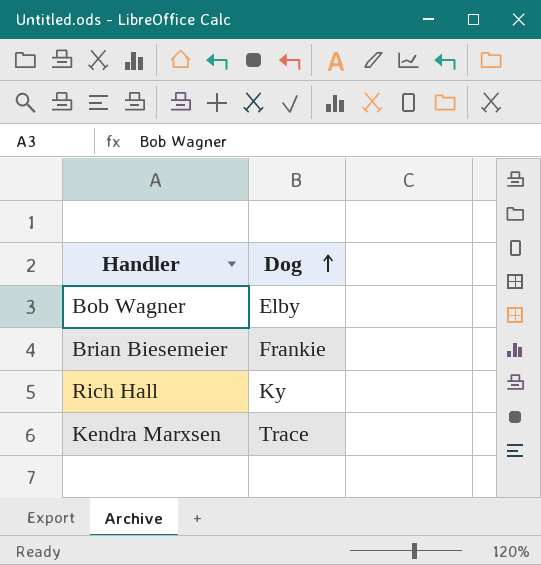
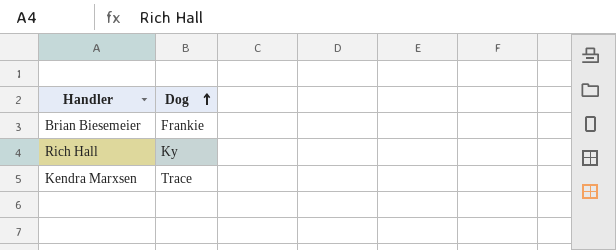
row Bob Wagner: Elby -> none

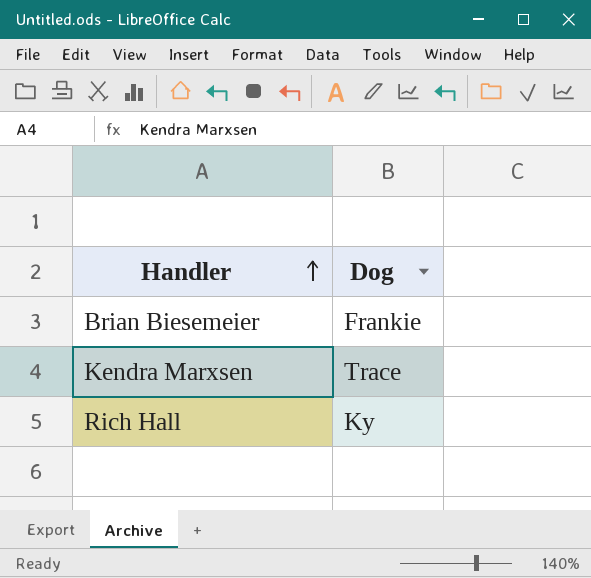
row order: Dog ascending -> Handler ascending

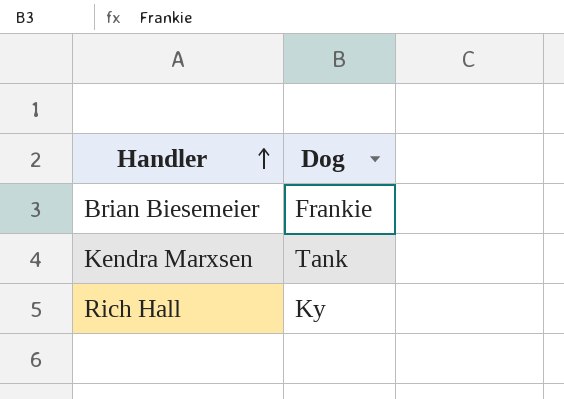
Kendra Marxsen | Dog: Trace -> Tank

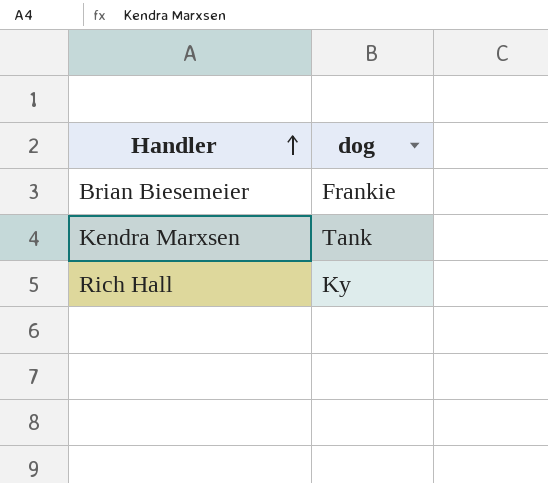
column name: Dog -> dog

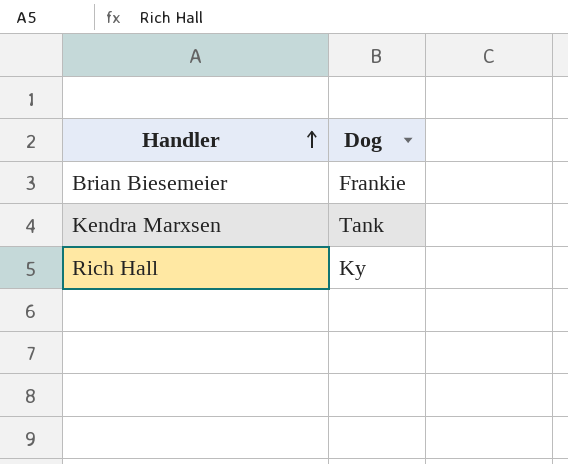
column name: dog -> Dog

